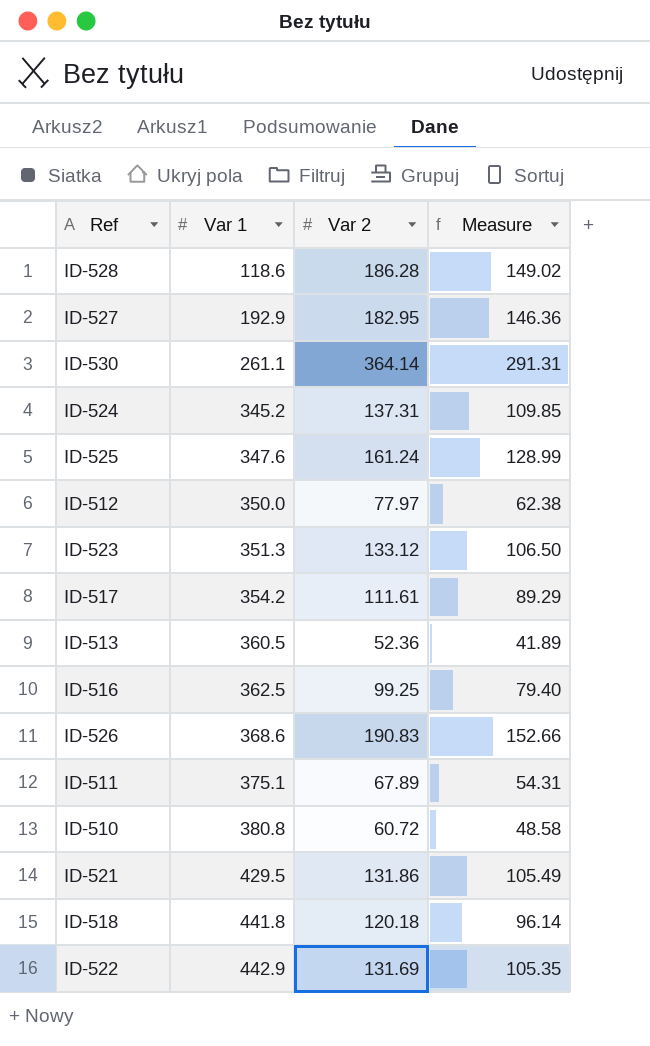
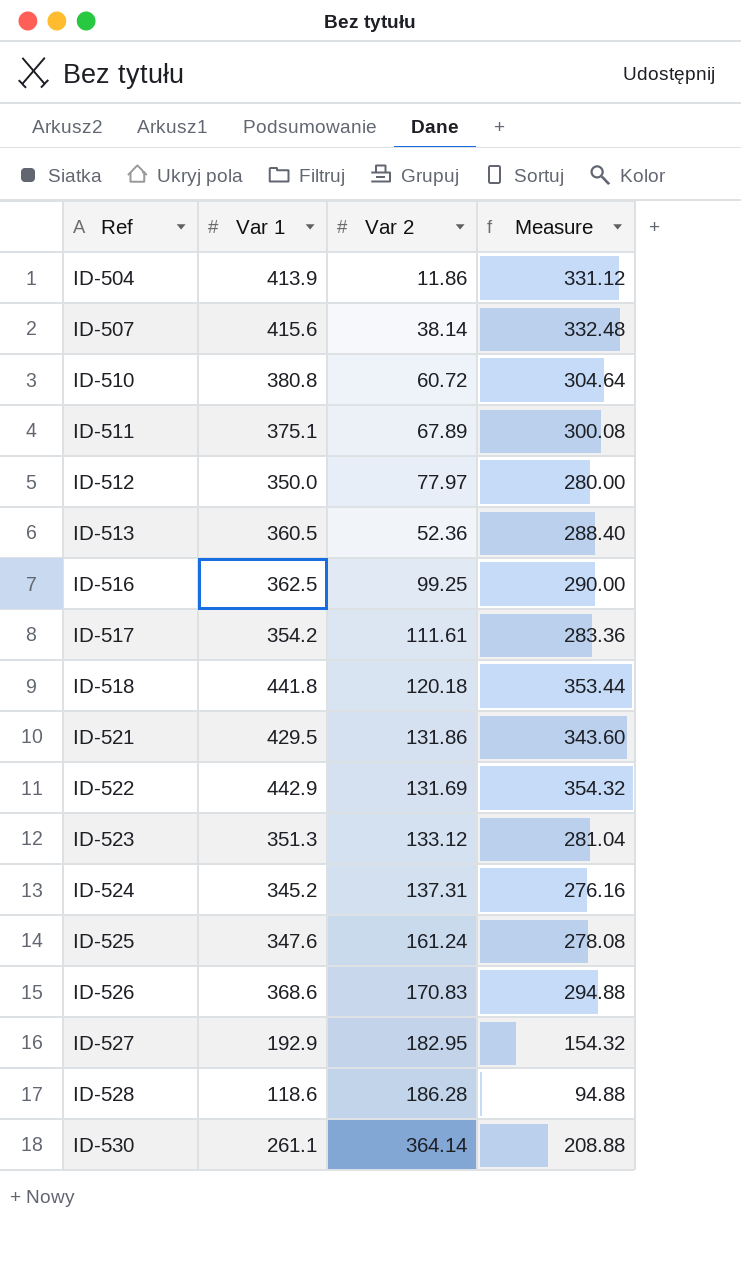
row order: Var 1 ascending -> Ref ascending
column Measure | formula: [Var 2] * 0.8 -> [Var 1] * 0.8
row ID-504: none -> 413.9 | 11.86 | 331.12
row ID-507: none -> 415.6 | 38.14 | 332.48
ID-526 | Var 2: 190.83 -> 170.83

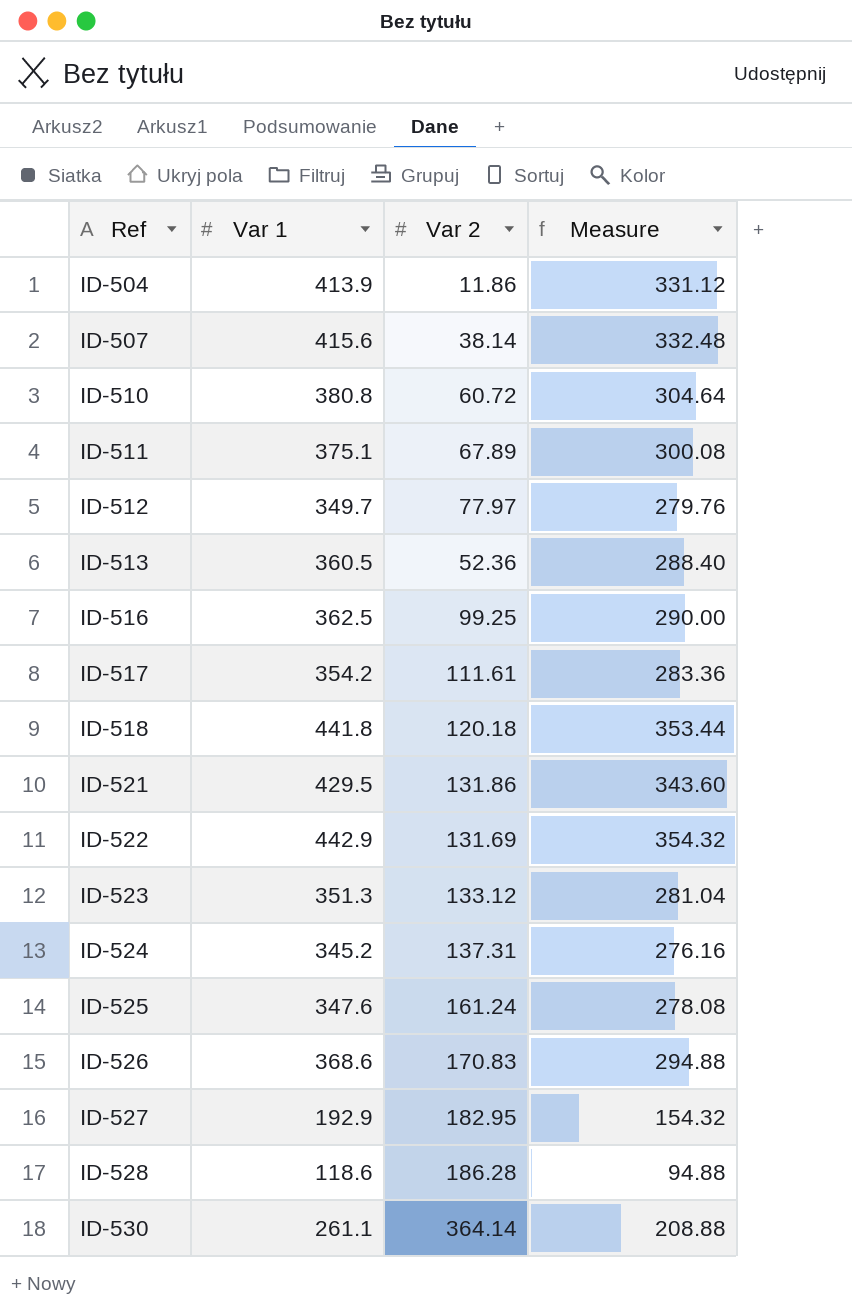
ID-512 | Var 1: 350.0 -> 349.7
ID-512 | Measure: 280.00 -> 279.76

